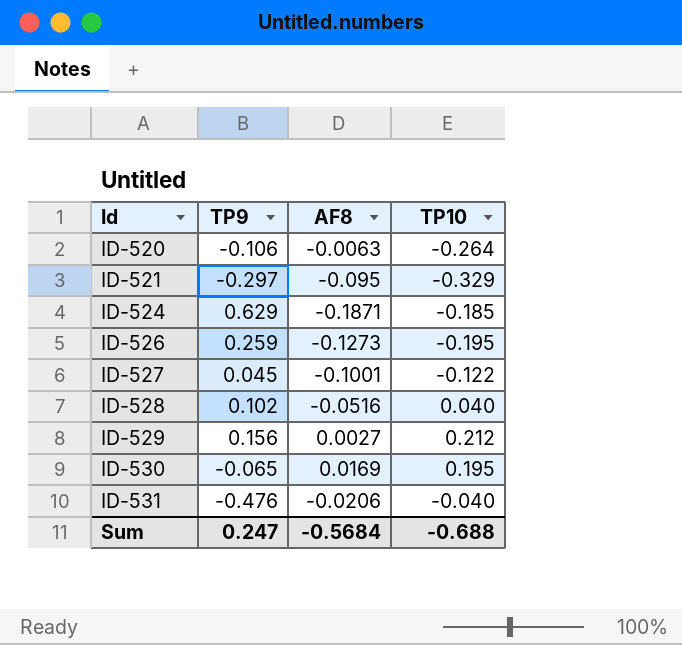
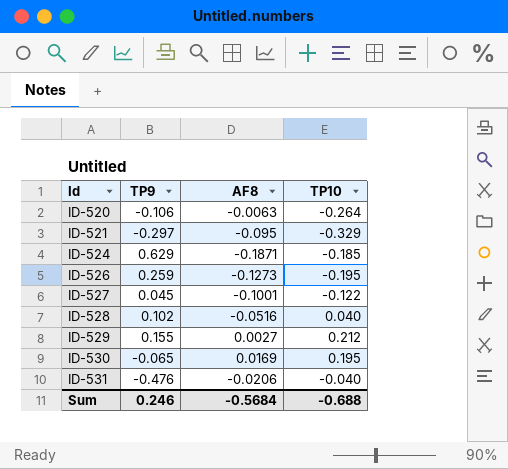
ID-529 | TP9: 0.156 -> 0.155
Sum | TP9: 0.247 -> 0.246

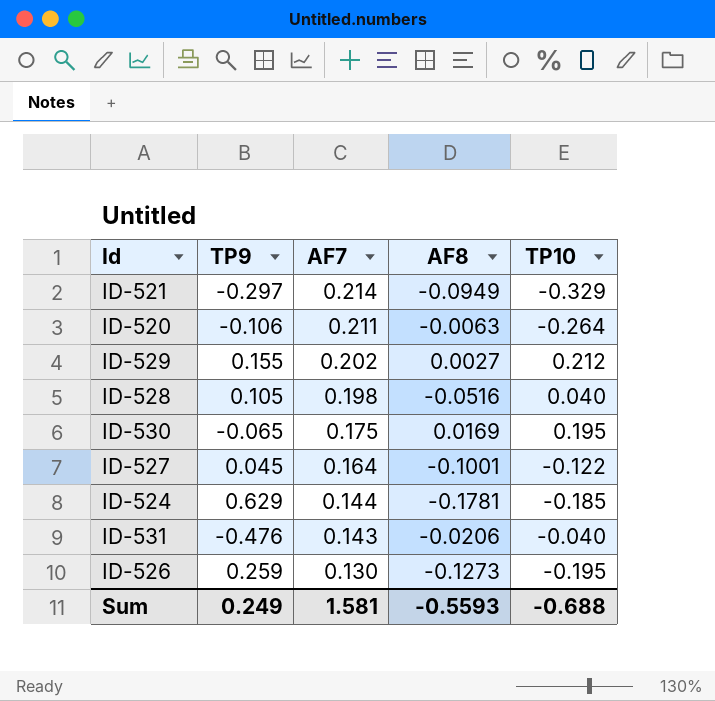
row order: Id ascending -> AF7 descending
column AF7 | position: none -> 3
ID-521 | AF8: -0.095 -> -0.0949
ID-528 | TP9: 0.102 -> 0.105
ID-524 | AF8: -0.1871 -> -0.1781
Sum | TP9: 0.246 -> 0.249
Sum | AF8: -0.5684 -> -0.5593

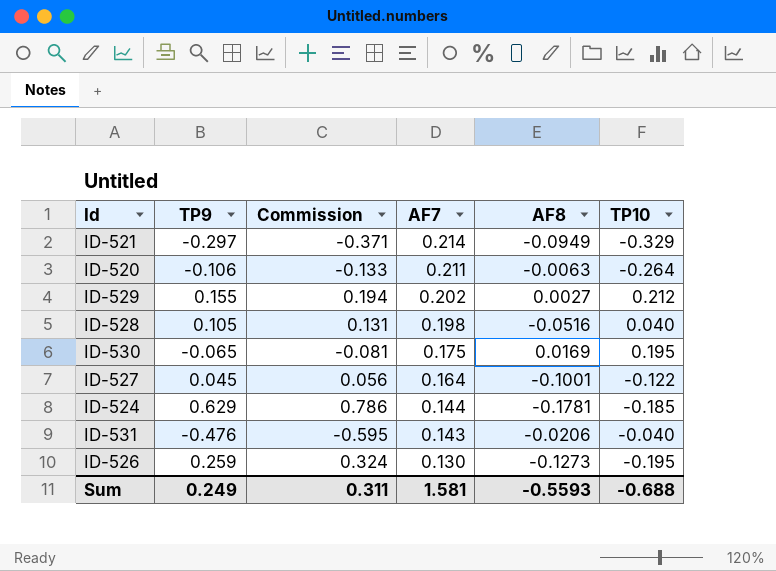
column Commission | formula: none -> [TP9] * 1.25

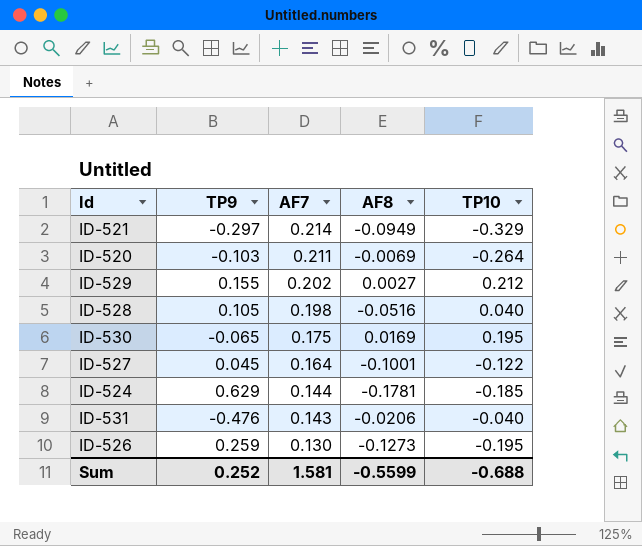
column Commission | formula: [TP9] * 1.25 -> none
ID-520 | TP9: -0.106 -> -0.103
ID-520 | AF8: -0.0063 -> -0.0069
Sum | TP9: 0.249 -> 0.252
Sum | AF8: -0.5593 -> -0.5599

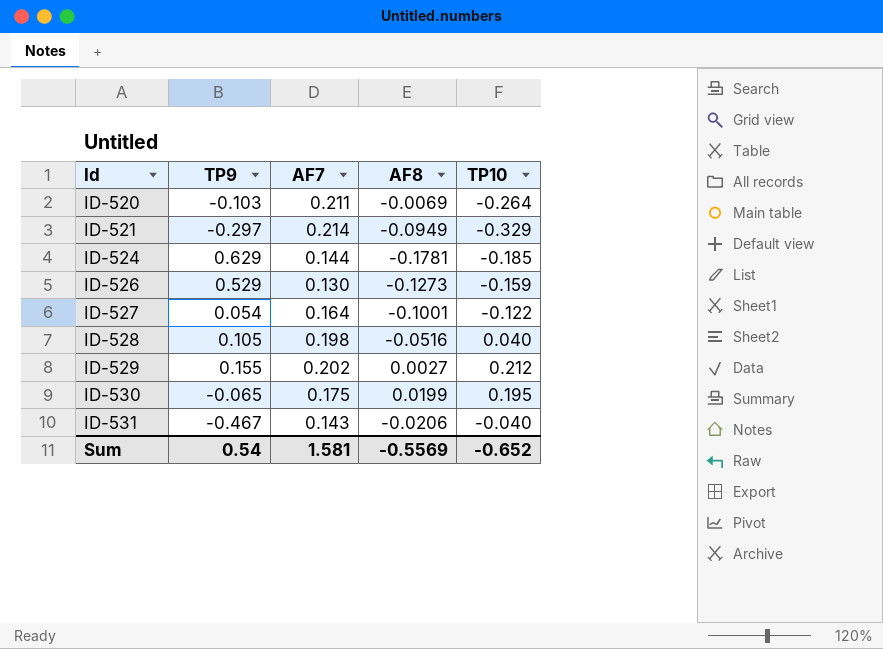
row order: AF7 descending -> Id ascending
ID-526 | TP9: 0.259 -> 0.529
ID-526 | TP10: -0.195 -> -0.159
ID-527 | TP9: 0.045 -> 0.054
ID-530 | AF8: 0.0169 -> 0.0199
ID-531 | TP9: -0.476 -> -0.467
Sum | TP9: 0.252 -> 0.54
Sum | AF8: -0.5599 -> -0.5569
Sum | TP10: -0.688 -> -0.652

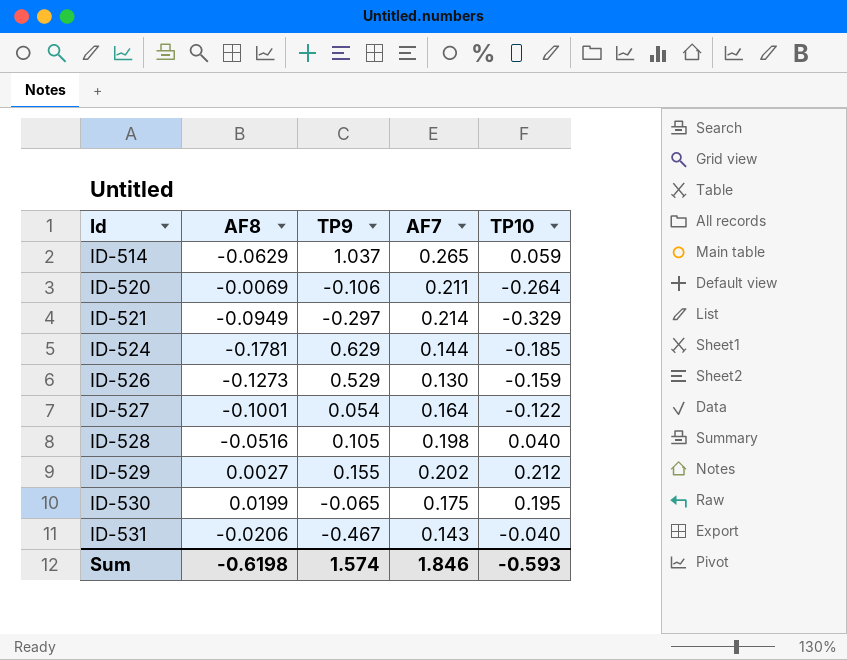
column AF8 | position: 4 -> 2
row ID-514: none -> -0.0629 | 1.037 | 0.265 | 0.059
ID-520 | TP9: -0.103 -> -0.106
Sum | AF8: -0.5569 -> -0.6198
Sum | TP9: 0.54 -> 1.574
Sum | AF7: 1.581 -> 1.846
Sum | TP10: -0.652 -> -0.593

